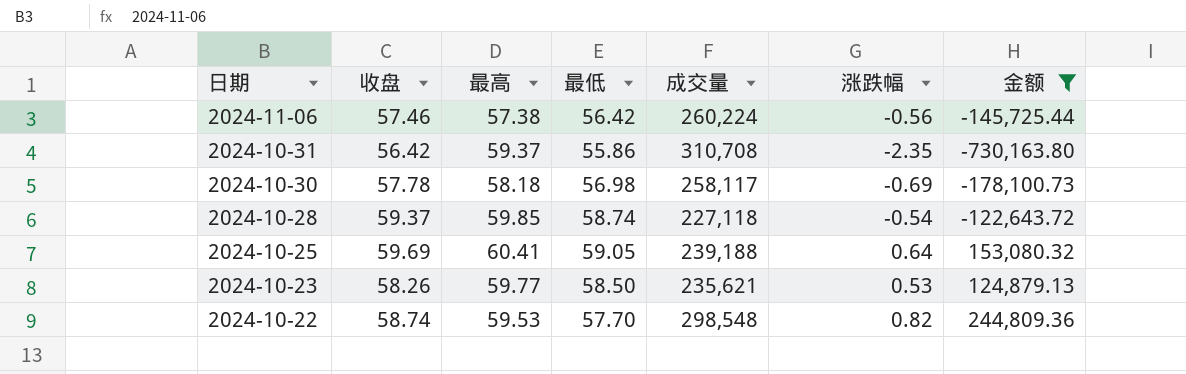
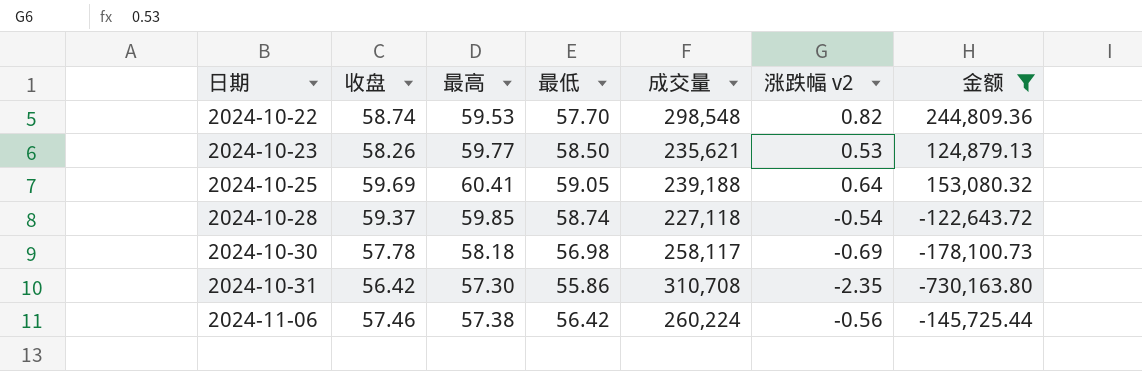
row order: 日期 descending -> 日期 ascending
column name: 涨跌幅 -> 涨跌幅 v2
2024-10-31 | 最高: 59.37 -> 57.30

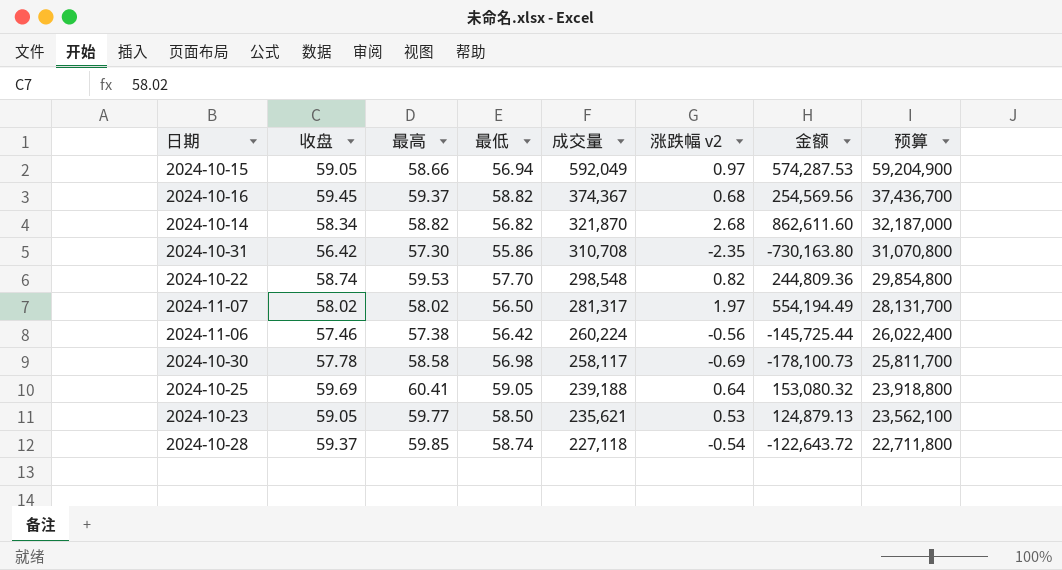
filter: 金额 <= 244,809.36 -> none
row order: 日期 ascending -> 成交量 descending
column 预算 | formula: none -> [成交量] * 100
2024-10-30 | 最高: 58.18 -> 58.58
2024-10-23 | 收盘: 58.26 -> 59.05

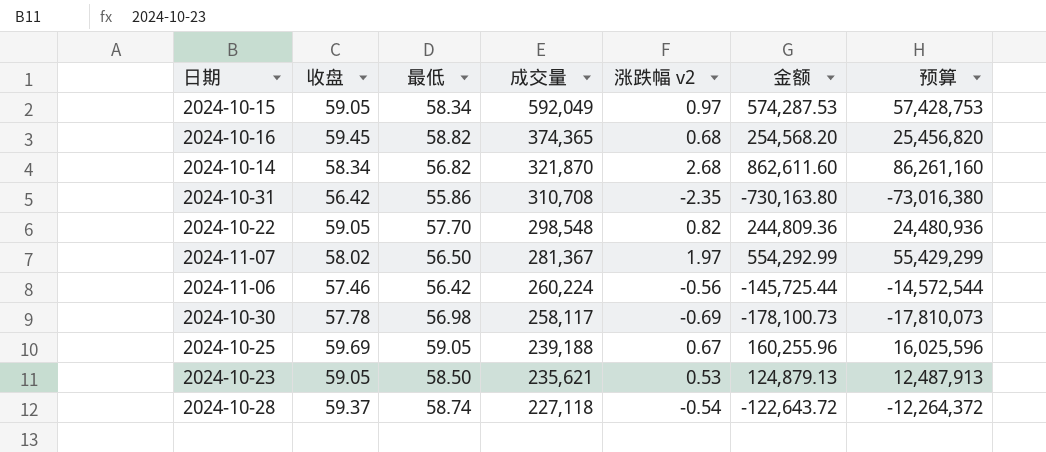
column 最高 | position: 3 -> none
column 预算 | formula: [成交量] * 100 -> [金额] * 100
2024-10-15 | 最低: 56.94 -> 58.34
2024-10-16 | 成交量: 374,367 -> 374,365
2024-10-16 | 金额: 254,569.56 -> 254,568.20
2024-10-22 | 收盘: 58.74 -> 59.05
2024-11-07 | 成交量: 281,317 -> 281,367
2024-11-07 | 金额: 554,194.49 -> 554,292.99
2024-10-25 | 涨跌幅 v2: 0.64 -> 0.67
2024-10-25 | 金额: 153,080.32 -> 160,255.96

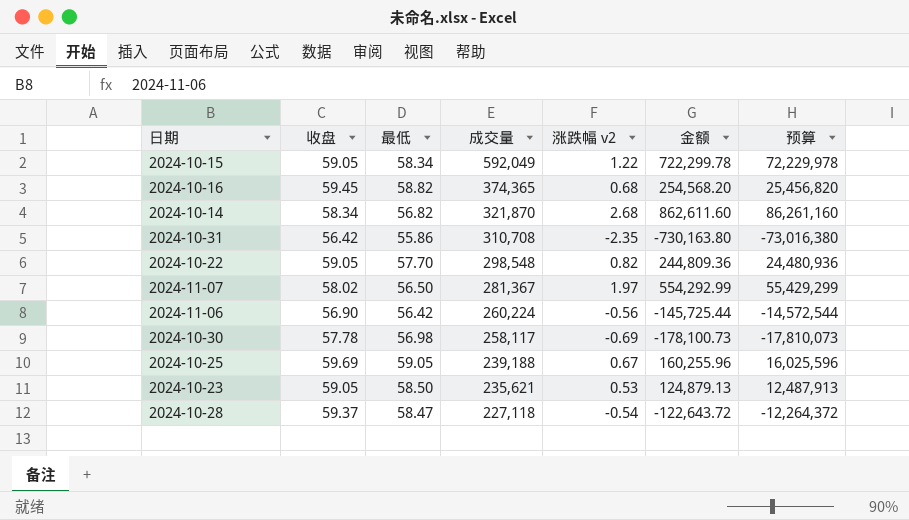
2024-10-15 | 涨跌幅 v2: 0.97 -> 1.22
2024-10-15 | 金额: 574,287.53 -> 722,299.78
2024-10-15 | 预算: 57,428,753 -> 72,229,978
2024-11-06 | 收盘: 57.46 -> 56.90
2024-10-28 | 最低: 58.74 -> 58.47

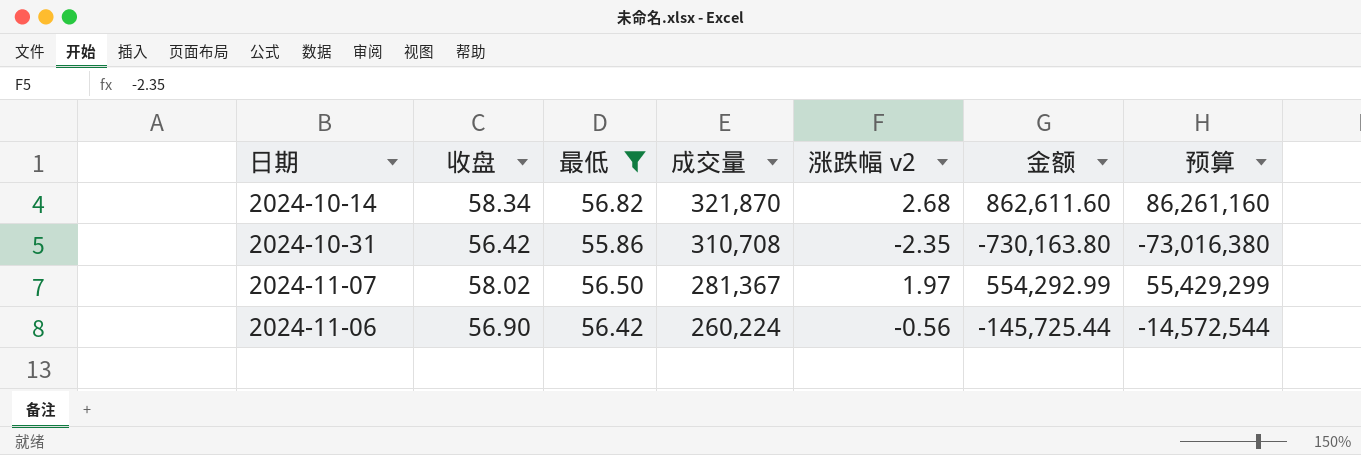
filter: none -> 最低 <= 56.82

